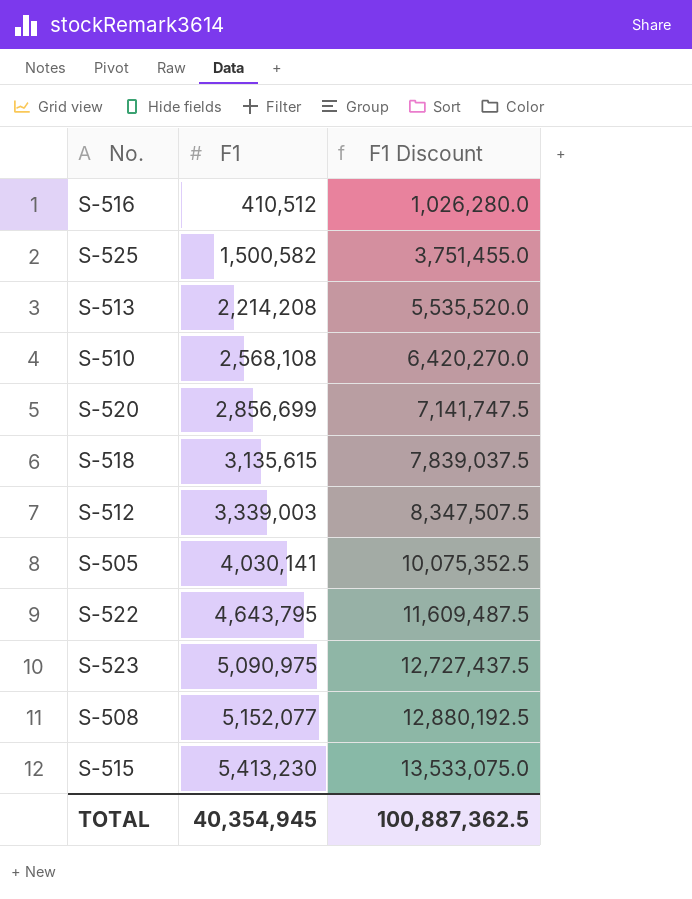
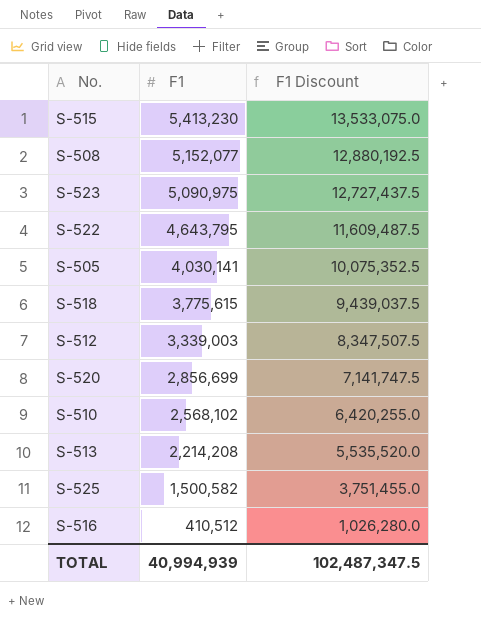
row order: F1 ascending -> F1 descending
S-518 | F1: 3,135,615 -> 3,775,615
S-518 | F1 Discount: 7,839,037.5 -> 9,439,037.5
S-510 | F1: 2,568,108 -> 2,568,102
S-510 | F1 Discount: 6,420,270.0 -> 6,420,255.0
TOTAL | F1: 40,354,945 -> 40,994,939
TOTAL | F1 Discount: 100,887,362.5 -> 102,487,347.5

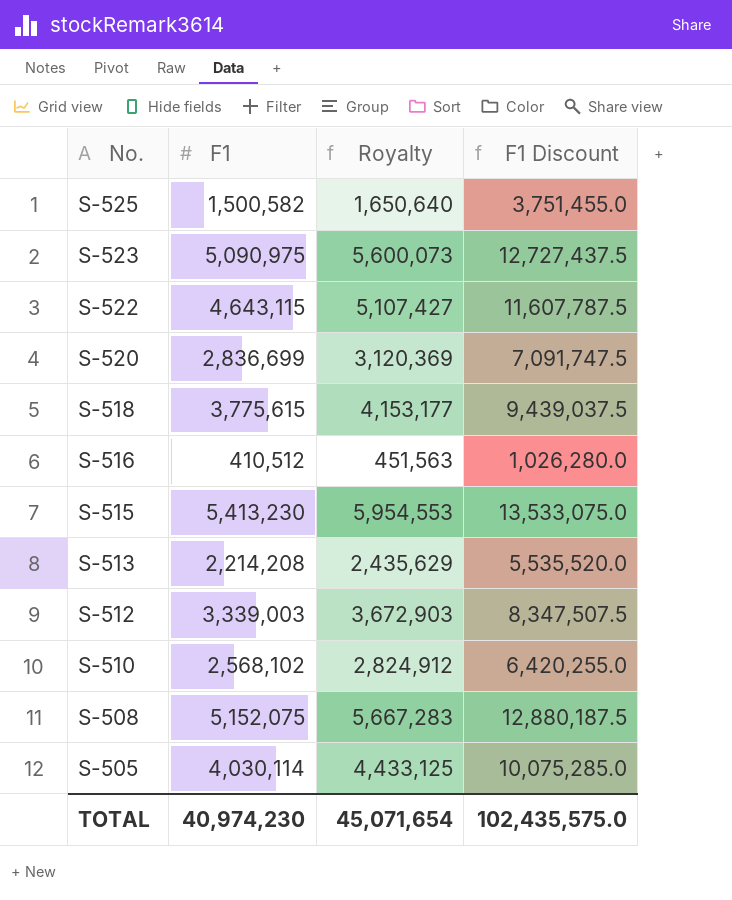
row order: F1 descending -> No. descending
column Royalty | formula: none -> [F1] * 1.1
S-522 | F1: 4,643,795 -> 4,643,115
S-522 | F1 Discount: 11,609,487.5 -> 11,607,787.5
S-520 | F1: 2,856,699 -> 2,836,699
S-520 | F1 Discount: 7,141,747.5 -> 7,091,747.5
S-508 | F1: 5,152,077 -> 5,152,075
S-508 | F1 Discount: 12,880,192.5 -> 12,880,187.5
S-505 | F1: 4,030,141 -> 4,030,114
S-505 | F1 Discount: 10,075,352.5 -> 10,075,285.0
TOTAL | F1: 40,994,939 -> 40,974,230
TOTAL | F1 Discount: 102,487,347.5 -> 102,435,575.0

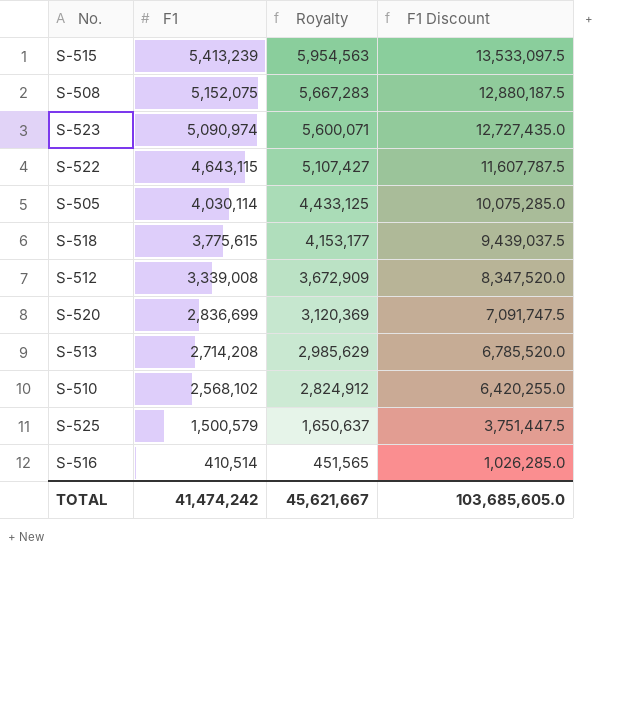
row order: No. descending -> F1 descending
S-515 | F1: 5,413,230 -> 5,413,239
S-515 | Royalty: 5,954,553 -> 5,954,563
S-515 | F1 Discount: 13,533,075.0 -> 13,533,097.5
S-523 | F1: 5,090,975 -> 5,090,974
S-523 | Royalty: 5,600,073 -> 5,600,071
S-523 | F1 Discount: 12,727,437.5 -> 12,727,435.0
S-512 | F1: 3,339,003 -> 3,339,008
S-512 | Royalty: 3,672,903 -> 3,672,909
S-512 | F1 Discount: 8,347,507.5 -> 8,347,520.0
S-513 | F1: 2,214,208 -> 2,714,208
S-513 | Royalty: 2,435,629 -> 2,985,629
S-513 | F1 Discount: 5,535,520.0 -> 6,785,520.0
S-525 | F1: 1,500,582 -> 1,500,579
S-525 | Royalty: 1,650,640 -> 1,650,637
S-525 | F1 Discount: 3,751,455.0 -> 3,751,447.5
S-516 | F1: 410,512 -> 410,514
S-516 | Royalty: 451,563 -> 451,565
S-516 | F1 Discount: 1,026,280.0 -> 1,026,285.0
TOTAL | F1: 40,974,230 -> 41,474,242
TOTAL | Royalty: 45,071,654 -> 45,621,667
TOTAL | F1 Discount: 102,435,575.0 -> 103,685,605.0

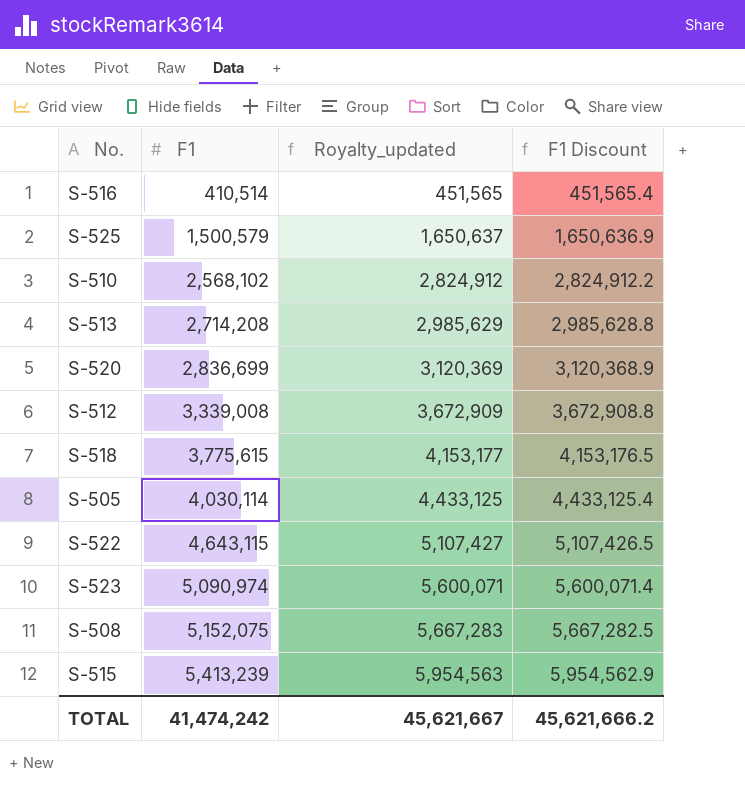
row order: F1 descending -> F1 ascending
column name: Royalty -> Royalty_updated
column F1 Discount | formula: [F1] * 2.5 -> [F1] * 1.1
TOTAL | F1 Discount: 103,685,605.0 -> 45,621,666.2

